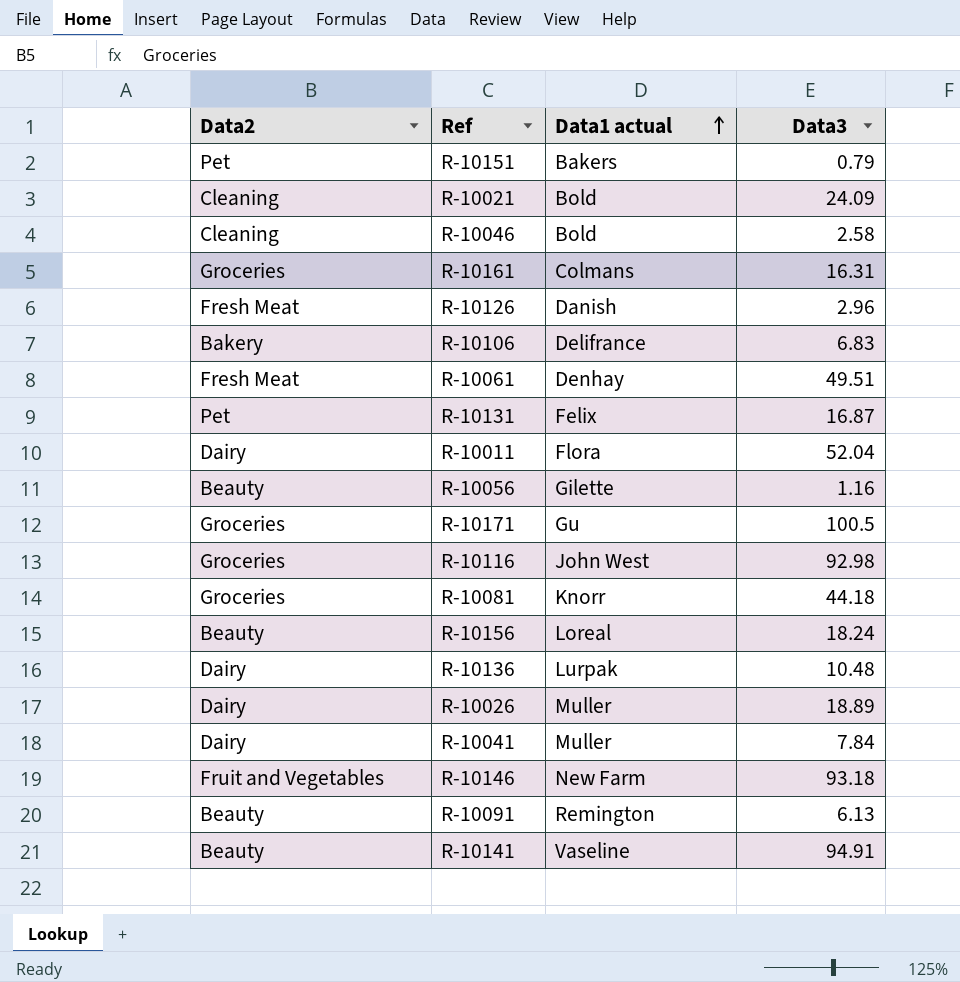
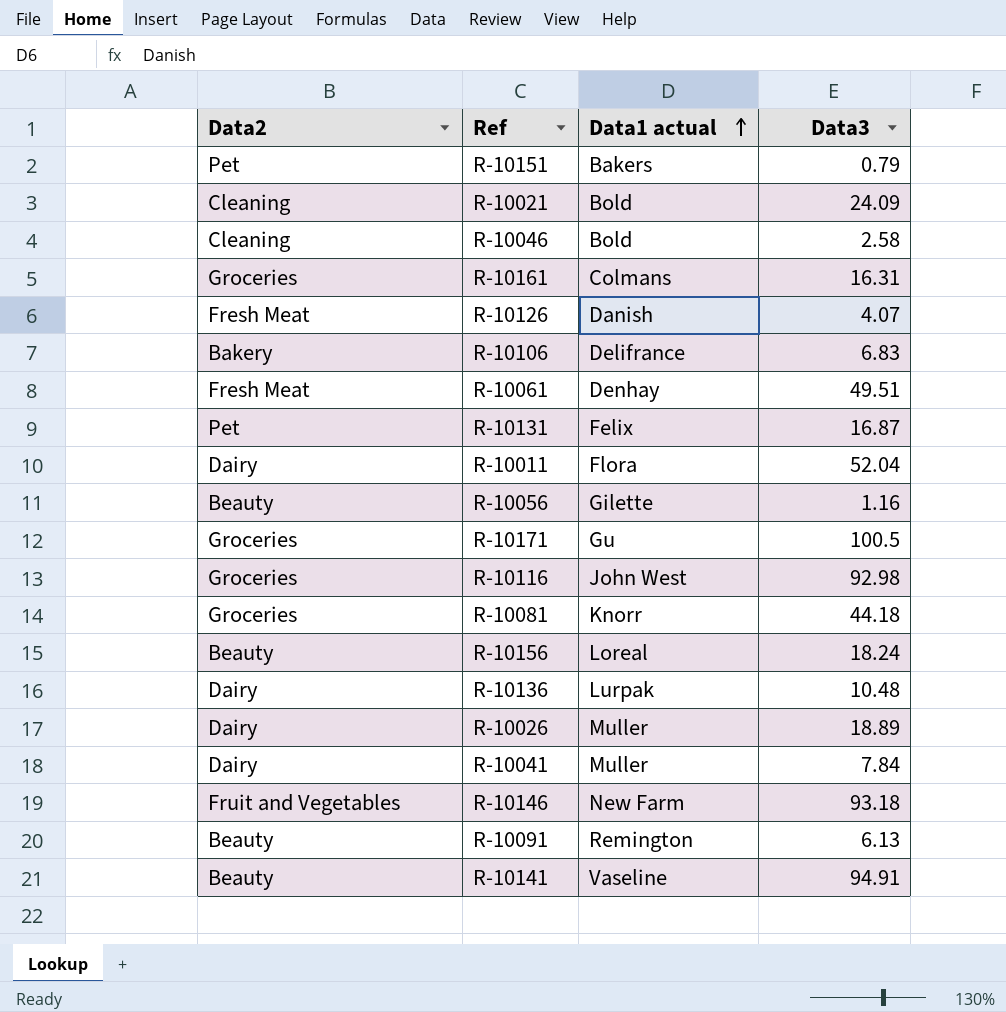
R-10126 | Data3: 2.96 -> 4.07

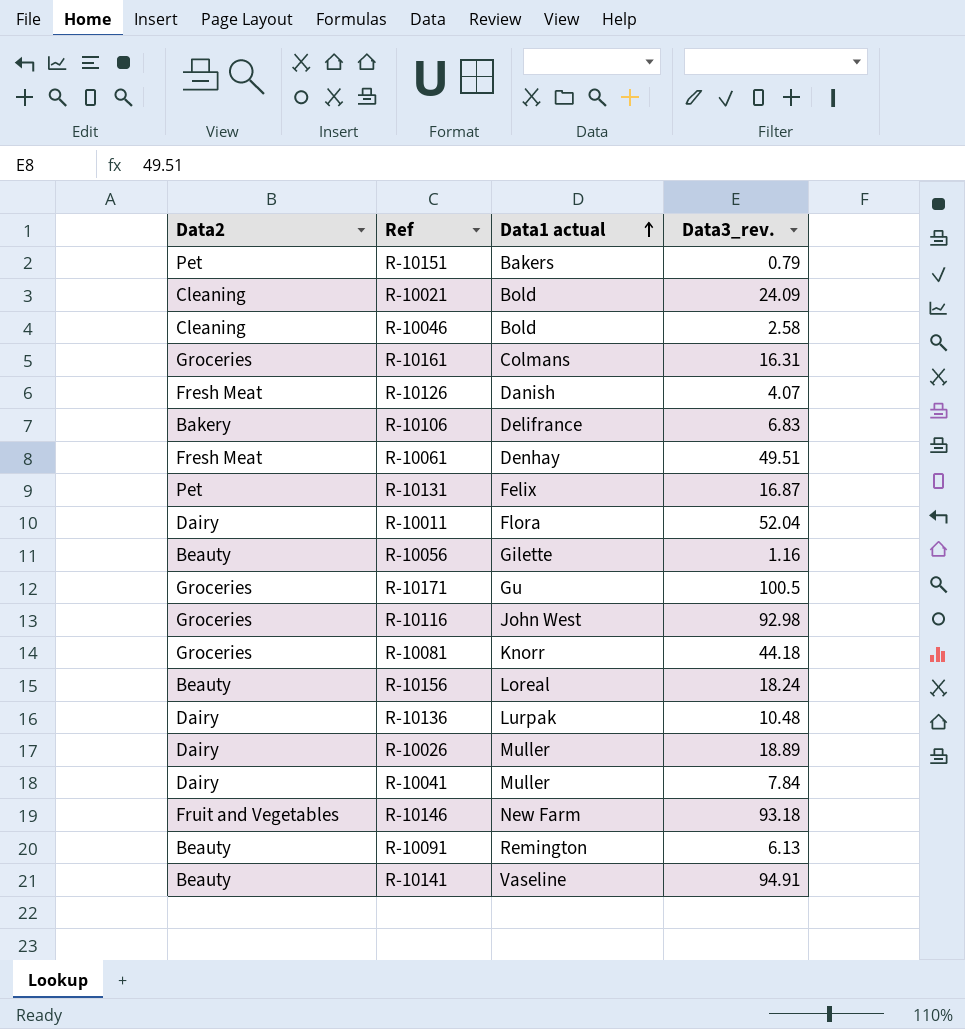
column name: Data3 -> Data3_rev.

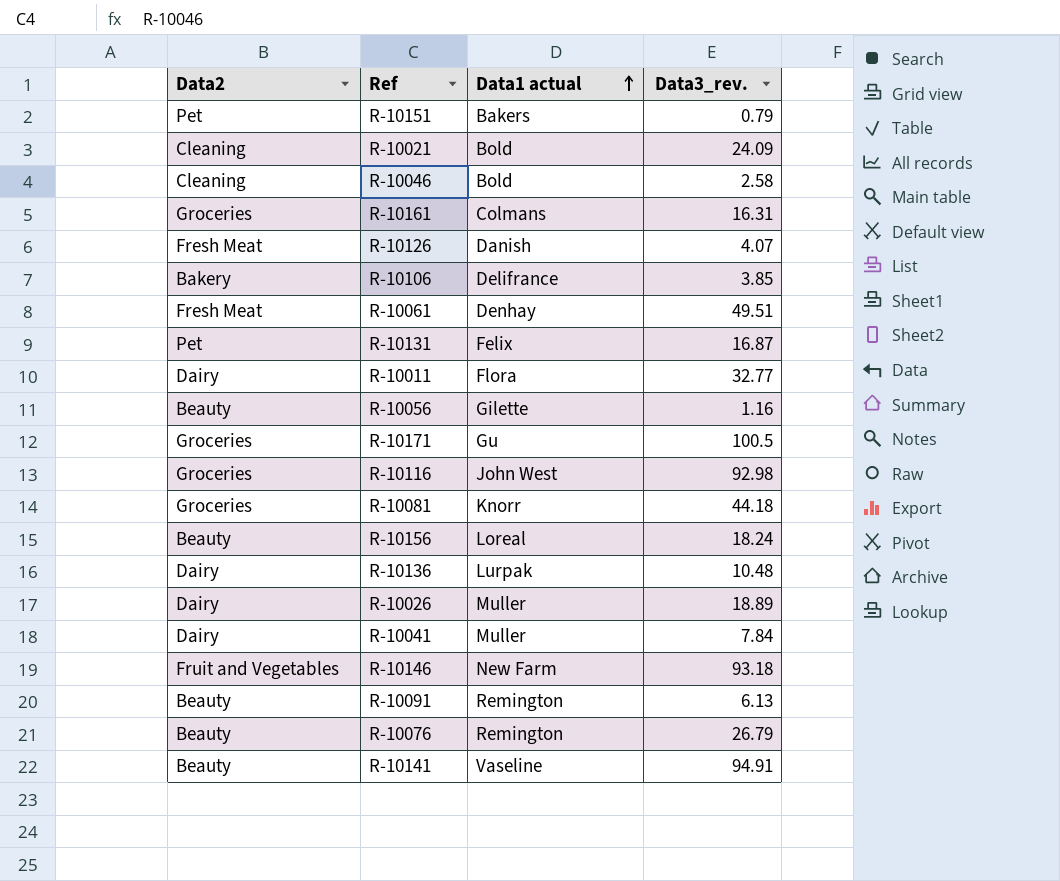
R-10106 | Data3_rev.: 6.83 -> 3.85
R-10011 | Data3_rev.: 52.04 -> 32.77
row R-10076: none -> Beauty | Remington | 26.79

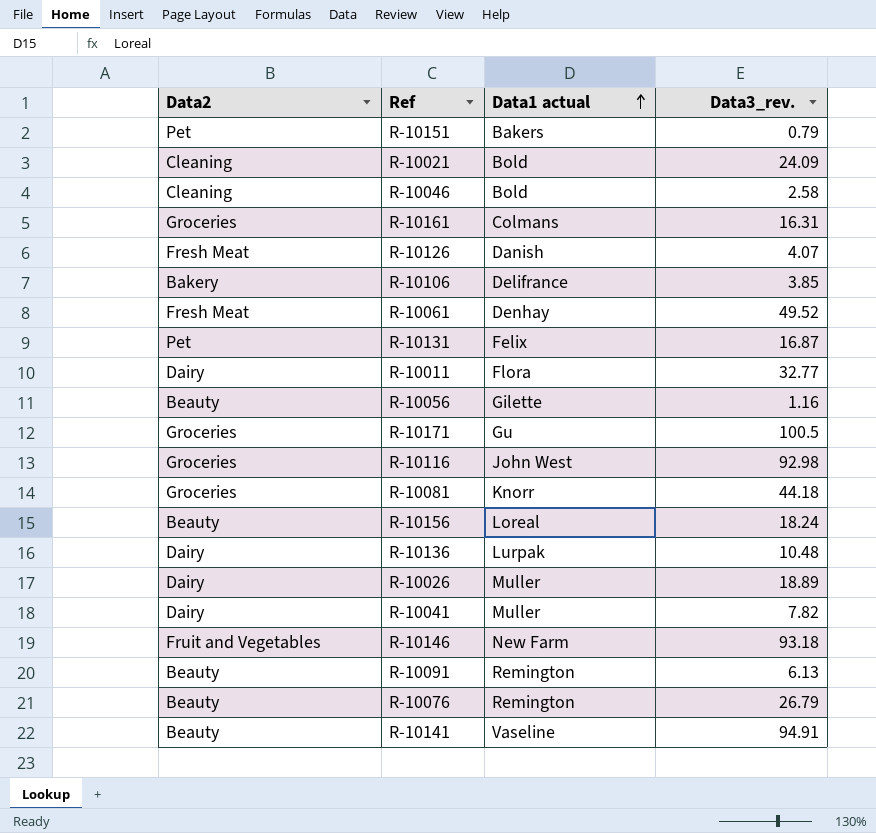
R-10061 | Data3_rev.: 49.51 -> 49.52
R-10041 | Data3_rev.: 7.84 -> 7.82

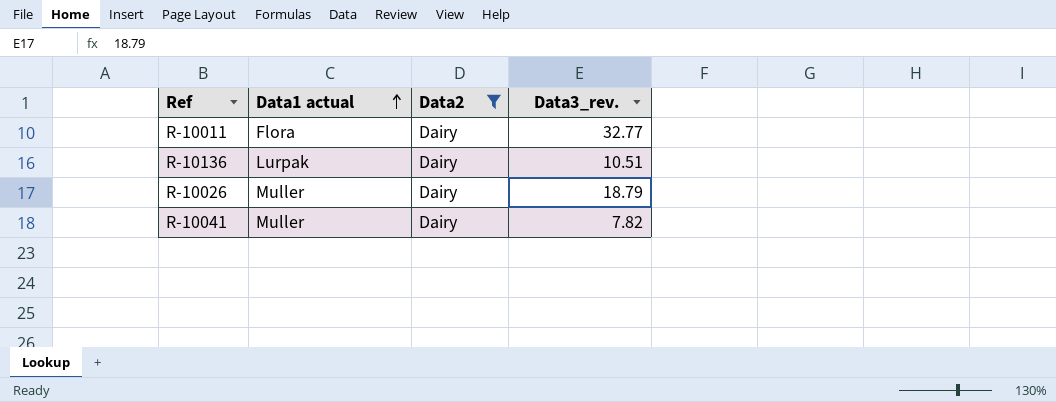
filter: none -> Data2 = Dairy
column Data2 | position: 1 -> 3
R-10136 | Data3_rev.: 10.48 -> 10.51
R-10026 | Data3_rev.: 18.89 -> 18.79

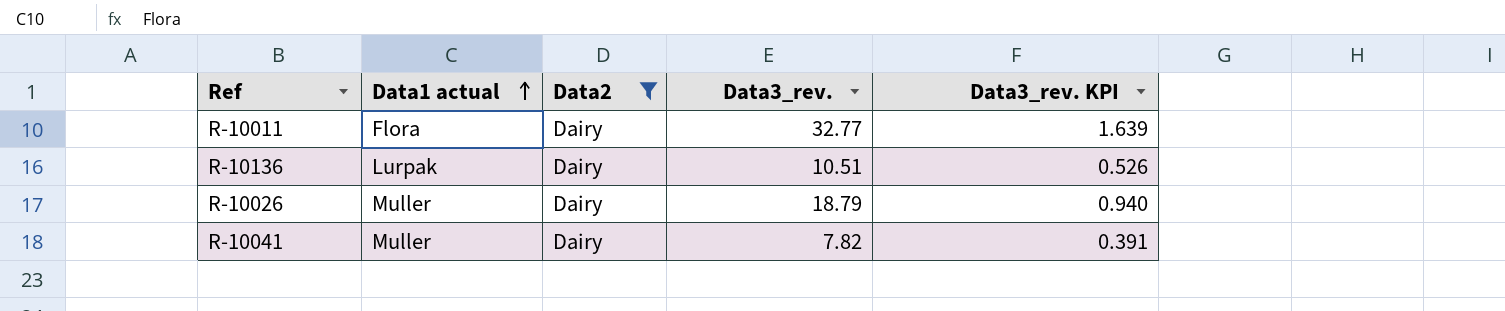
column Data3_rev. KPI | formula: none -> [Data3_rev.] * 0.05

